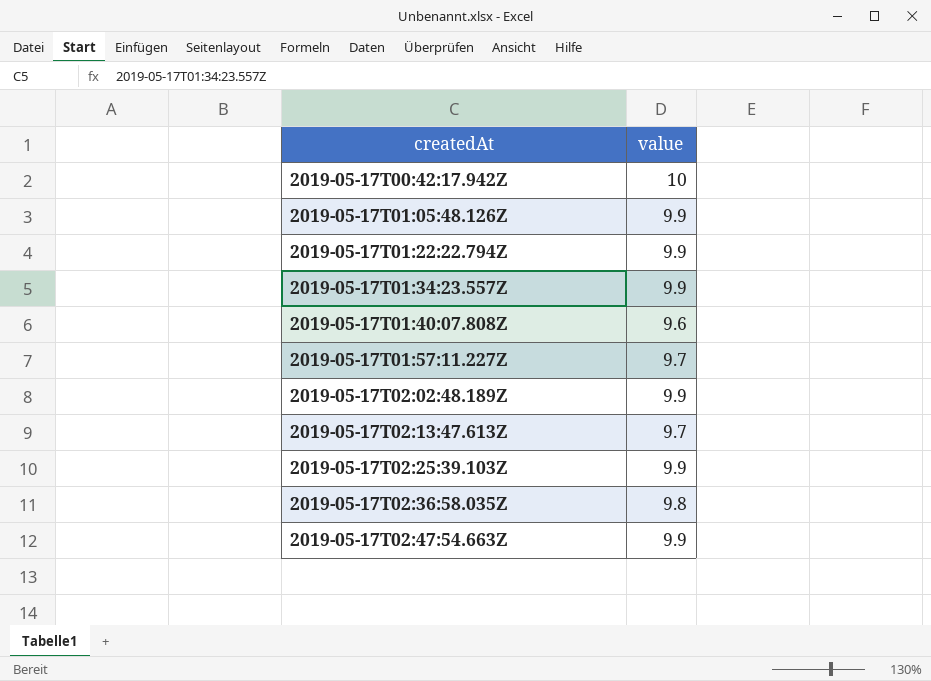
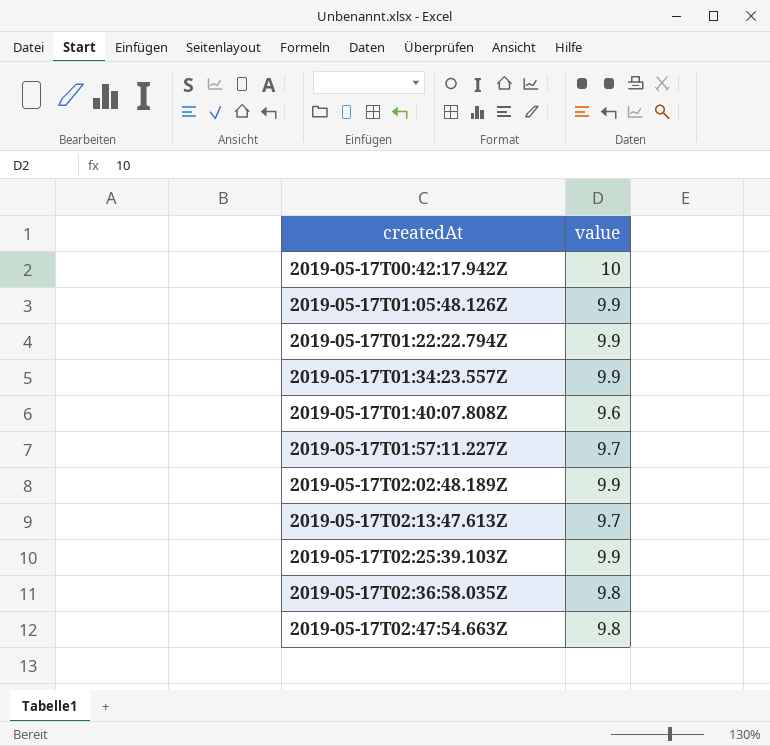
2019-05-17T02:47:54.663Z | value: 9.9 -> 9.8

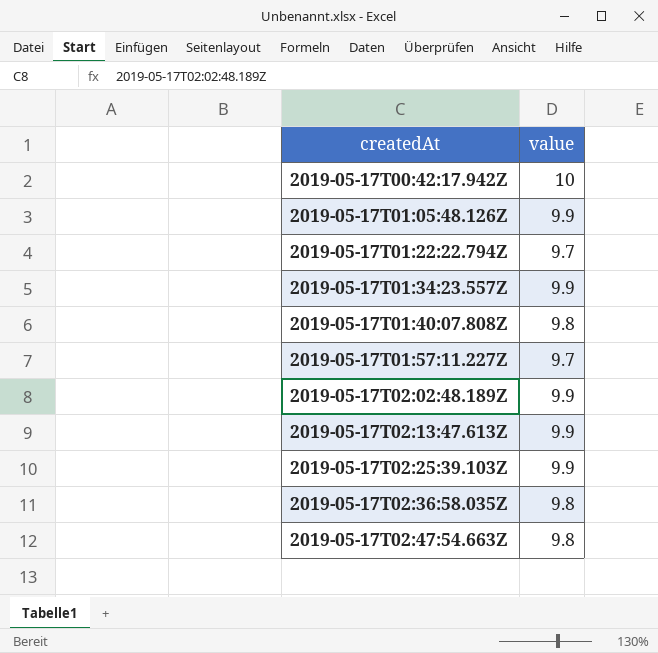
2019-05-17T01:22:22.794Z | value: 9.9 -> 9.7
2019-05-17T01:40:07.808Z | value: 9.6 -> 9.8
2019-05-17T02:13:47.613Z | value: 9.7 -> 9.9

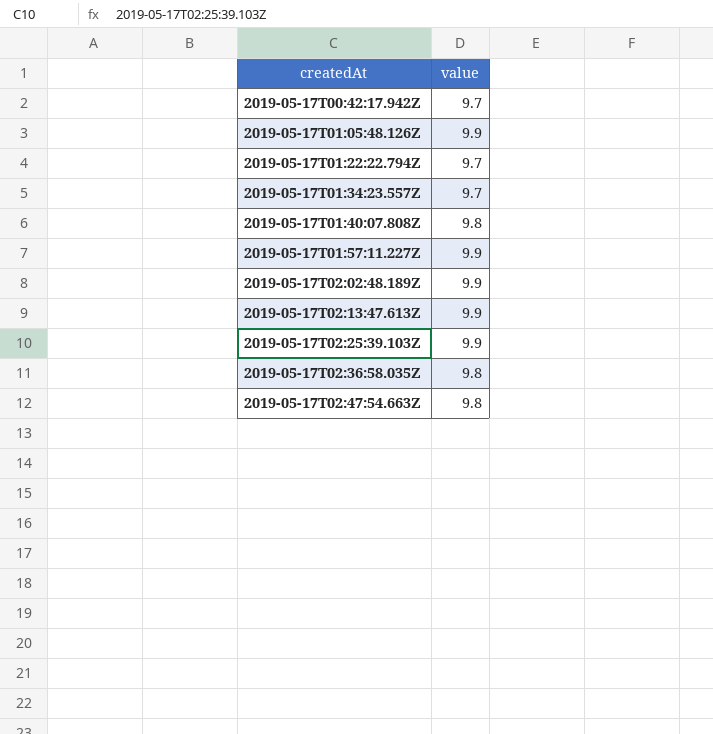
2019-05-17T00:42:17.942Z | value: 10 -> 9.7
2019-05-17T01:34:23.557Z | value: 9.9 -> 9.7
2019-05-17T01:57:11.227Z | value: 9.7 -> 9.9

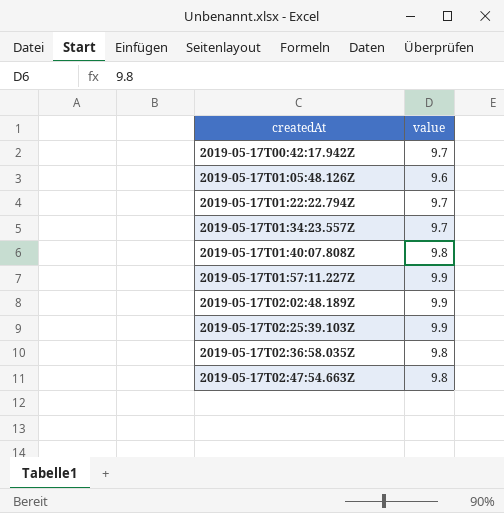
row 2019-05-17T02:13:47.613Z: 9.9 -> none
2019-05-17T01:05:48.126Z | value: 9.9 -> 9.6

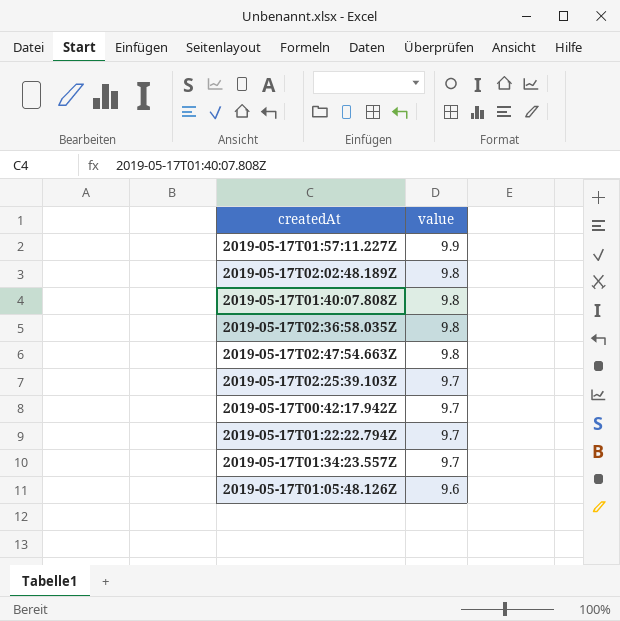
row order: createdAt ascending -> value descending
2019-05-17T02:02:48.189Z | value: 9.9 -> 9.8
2019-05-17T02:25:39.103Z | value: 9.9 -> 9.7

